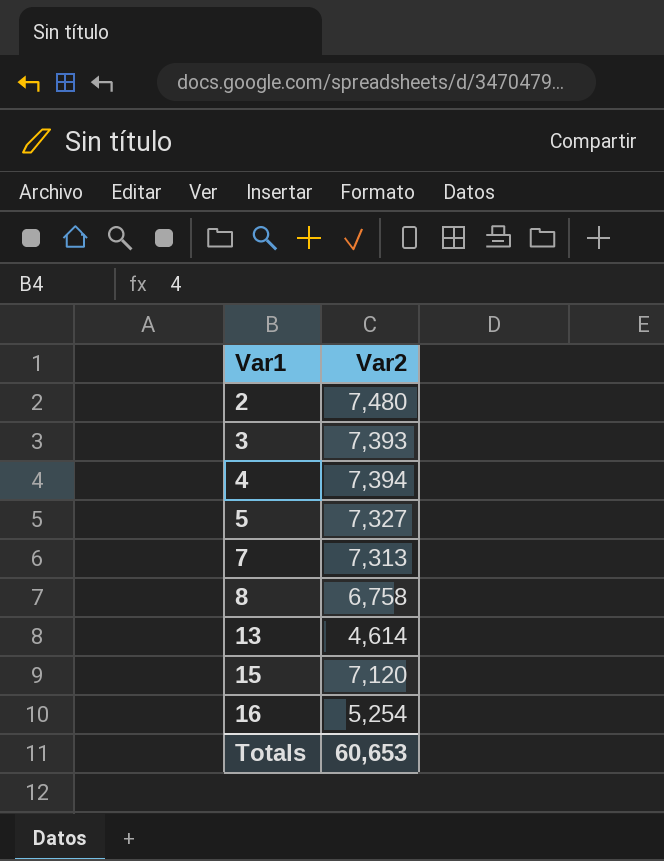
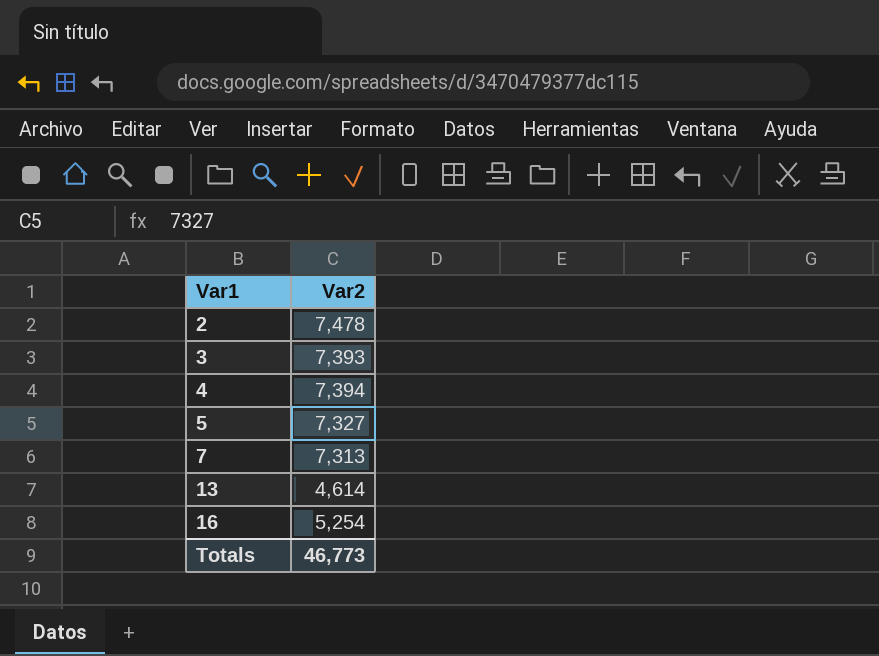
row 8: 6,758 -> none
row 15: 7,120 -> none
2 | Var2: 7,480 -> 7,478
Totals | Var2: 60,653 -> 46,773

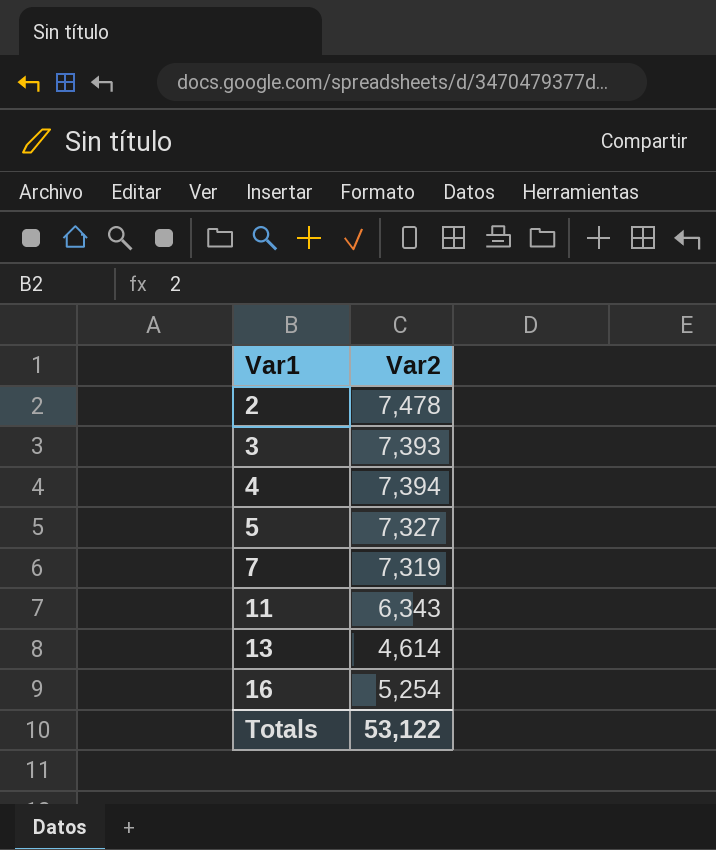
7 | Var2: 7,313 -> 7,319
row 11: none -> 6,343
Totals | Var2: 46,773 -> 53,122

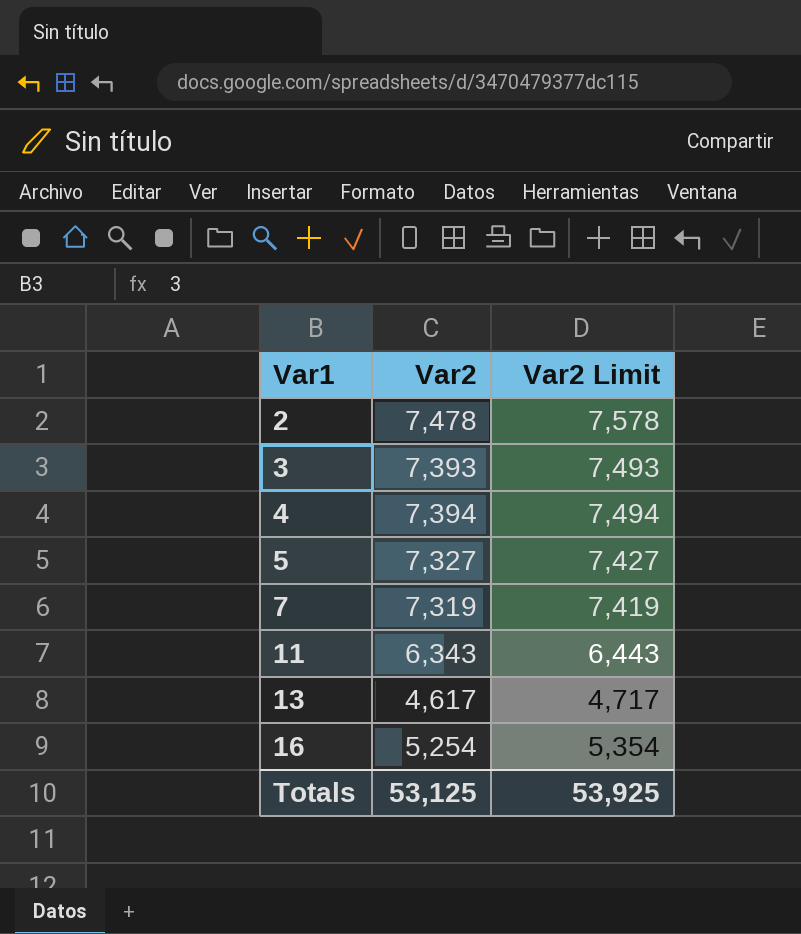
column Var2 Limit | formula: none -> [Var2] + 100
13 | Var2: 4,614 -> 4,617
Totals | Var2: 53,122 -> 53,125

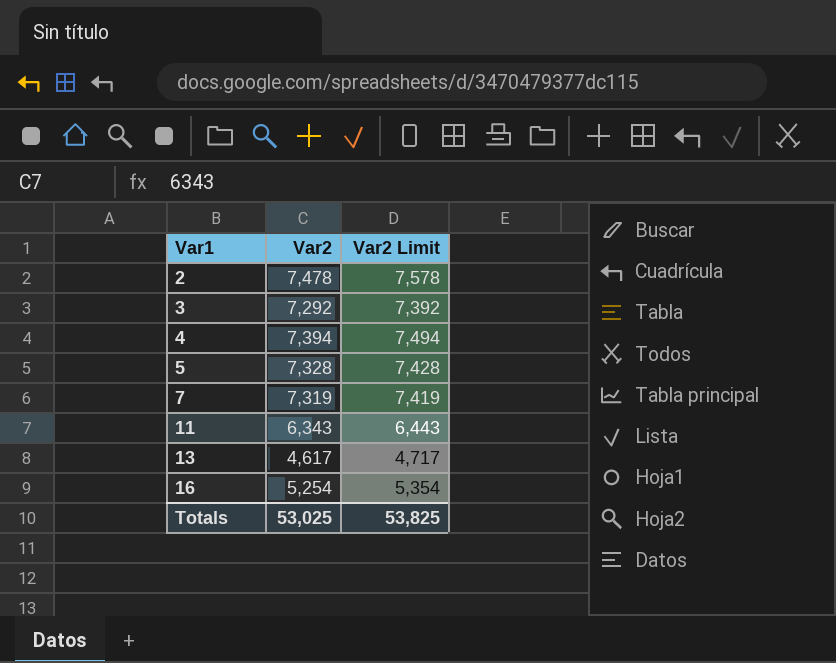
3 | Var2: 7,393 -> 7,292
3 | Var2 Limit: 7,493 -> 7,392
5 | Var2: 7,327 -> 7,328
5 | Var2 Limit: 7,427 -> 7,428
Totals | Var2: 53,125 -> 53,025
Totals | Var2 Limit: 53,925 -> 53,825

